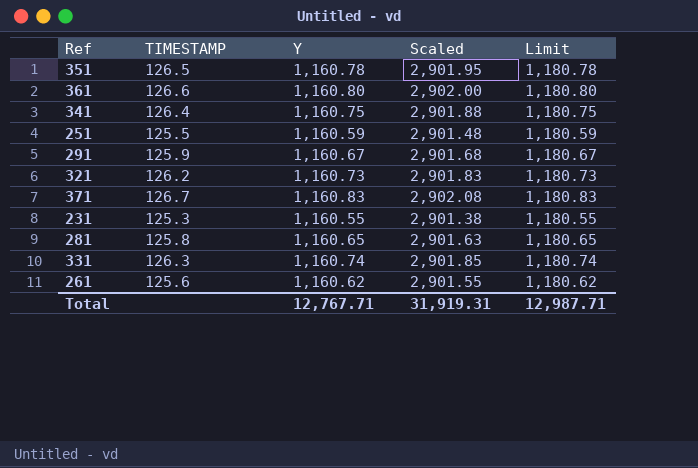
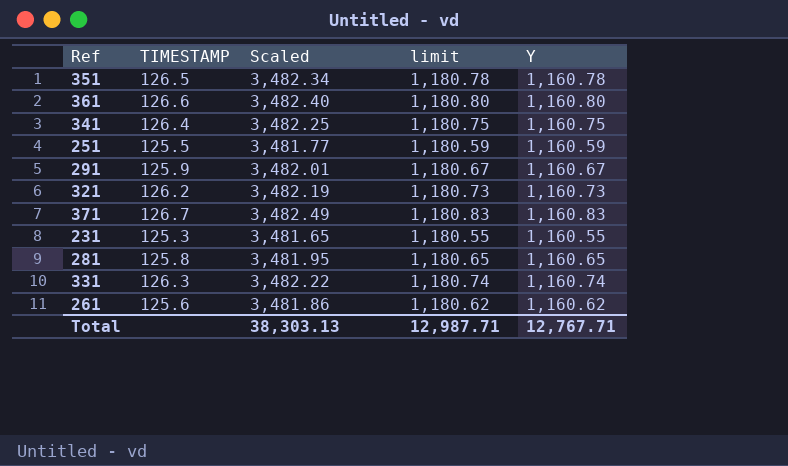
column Scaled | formula: [Y] * 2.5 -> [Y] * 3
column name: Limit -> limit
column Y | position: 3 -> 5
Total | Scaled: 31,919.31 -> 38,303.13

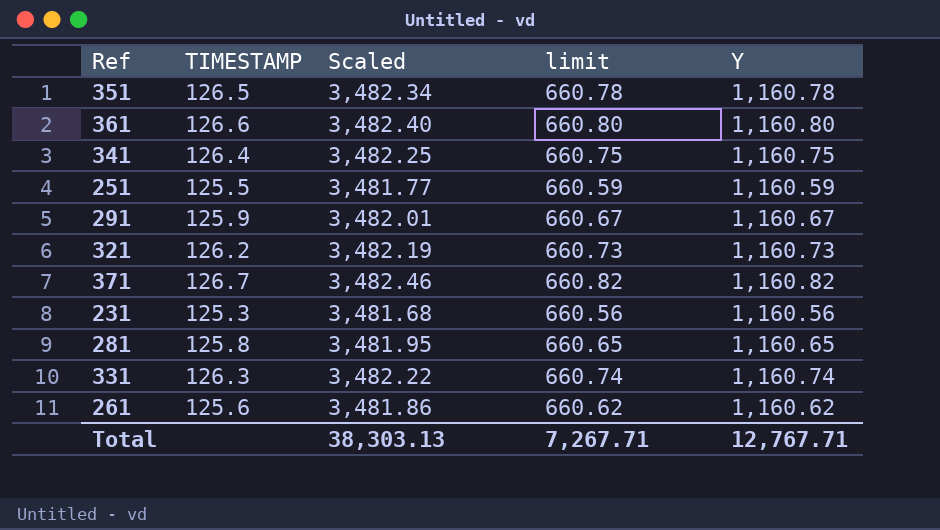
column limit | formula: [Y] + 20 -> [Y] - 500
371 | Scaled: 3,482.49 -> 3,482.46
371 | Y: 1,160.83 -> 1,160.82
231 | Scaled: 3,481.65 -> 3,481.68
231 | Y: 1,160.55 -> 1,160.56
Total | limit: 12,987.71 -> 7,267.71

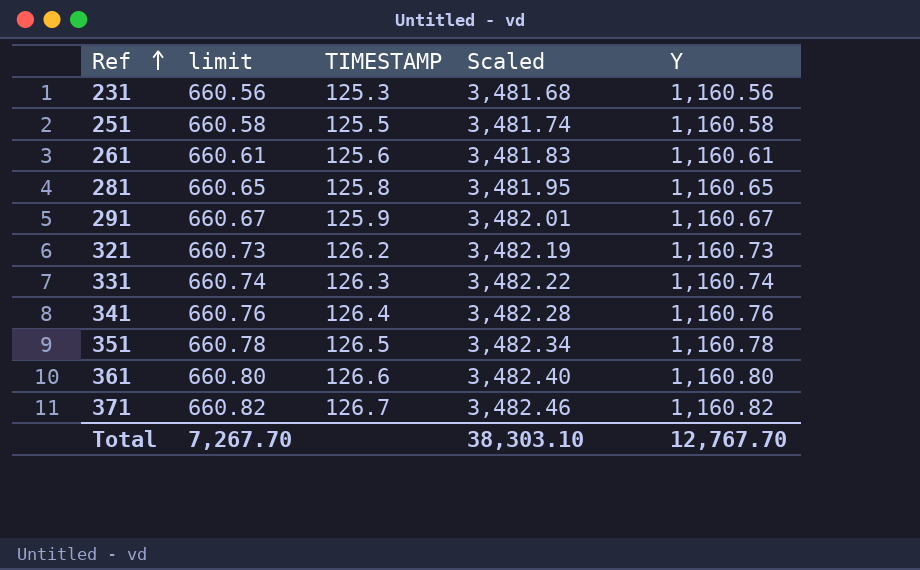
row order: none -> Ref ascending
column limit | position: 4 -> 2
251 | limit: 660.59 -> 660.58
251 | Scaled: 3,481.77 -> 3,481.74
251 | Y: 1,160.59 -> 1,160.58
261 | limit: 660.62 -> 660.61
261 | Scaled: 3,481.86 -> 3,481.83
261 | Y: 1,160.62 -> 1,160.61
341 | limit: 660.75 -> 660.76
341 | Scaled: 3,482.25 -> 3,482.28
341 | Y: 1,160.75 -> 1,160.76
Total | limit: 7,267.71 -> 7,267.70
Total | Scaled: 38,303.13 -> 38,303.10
Total | Y: 12,767.71 -> 12,767.70

